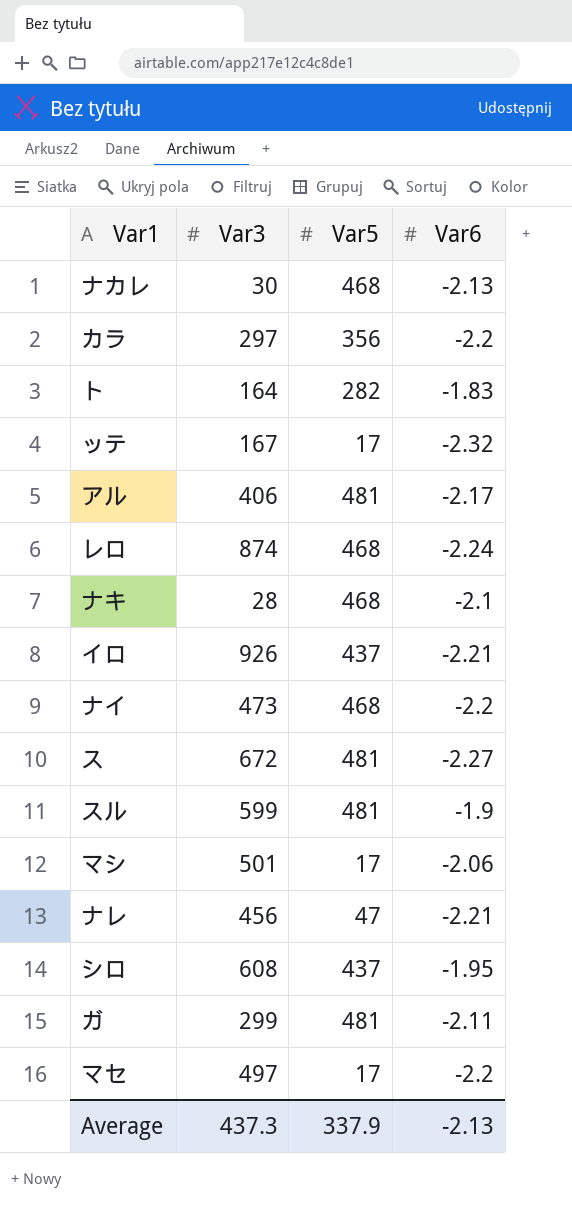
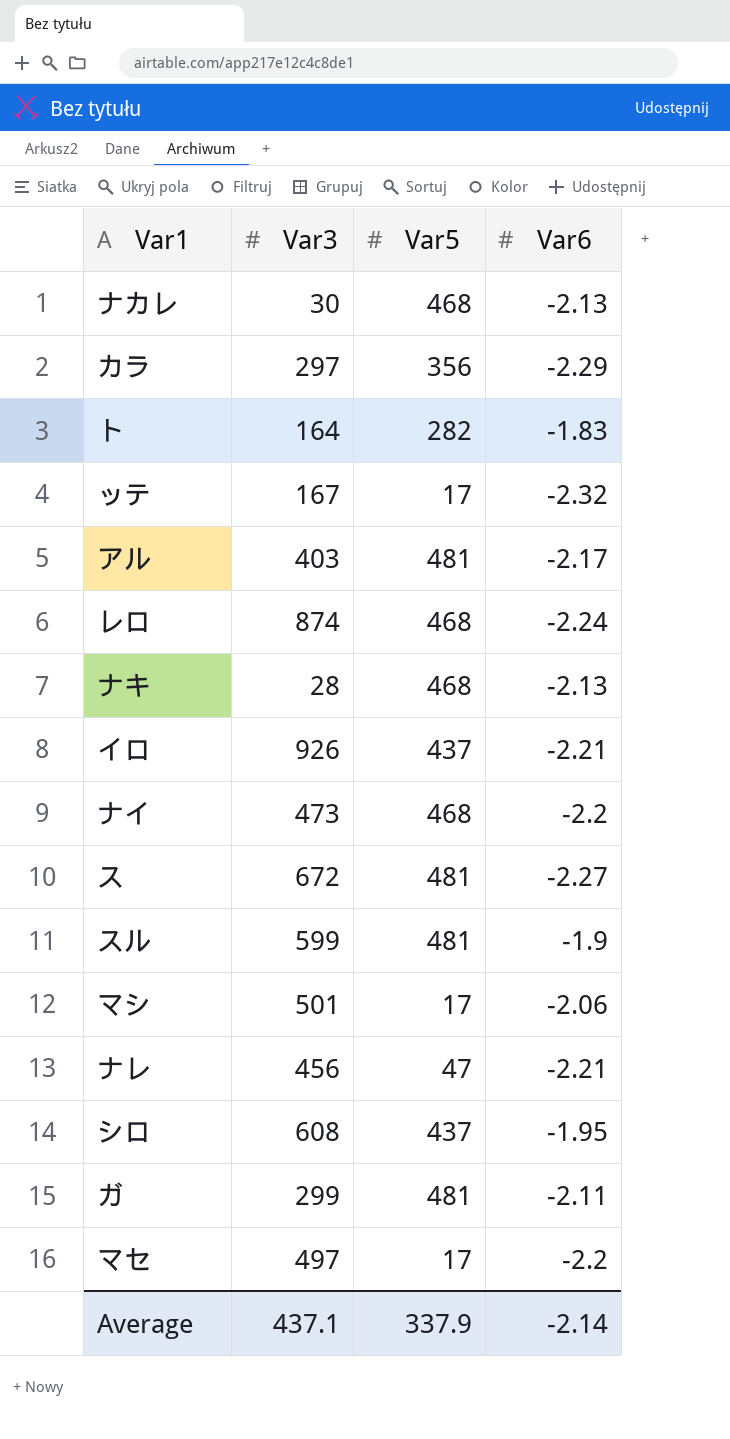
カラ | Var6: -2.2 -> -2.29
アル | Var3: 406 -> 403
ナキ | Var6: -2.1 -> -2.13
Average | Var3: 437.3 -> 437.1
Average | Var6: -2.13 -> -2.14

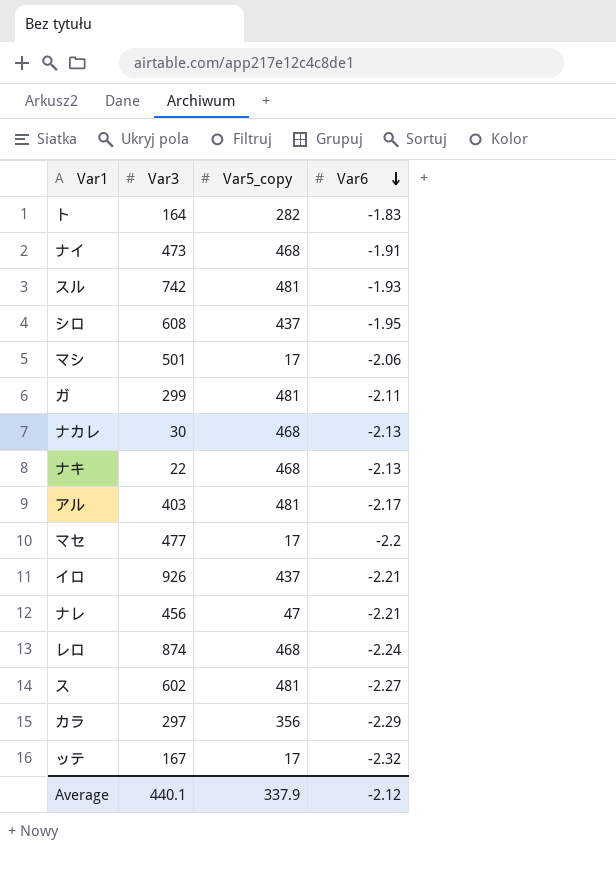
row order: none -> Var6 descending
column name: Var5 -> Var5_copy
ナイ | Var6: -2.2 -> -1.91
スル | Var3: 599 -> 742
スル | Var6: -1.9 -> -1.93
ナキ | Var3: 28 -> 22
マセ | Var3: 497 -> 477
ス | Var3: 672 -> 602
Average | Var3: 437.1 -> 440.1
Average | Var6: -2.14 -> -2.12

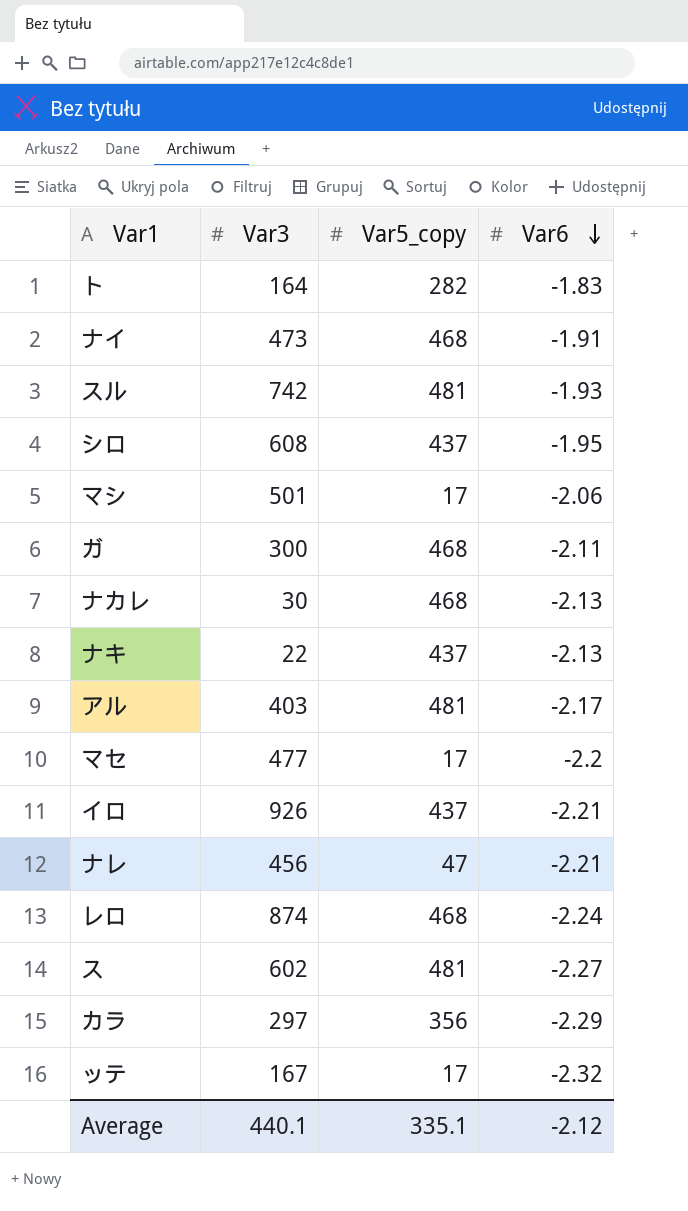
ガ | Var3: 299 -> 300
ガ | Var5_copy: 481 -> 468
ナキ | Var5_copy: 468 -> 437
Average | Var5_copy: 337.9 -> 335.1

